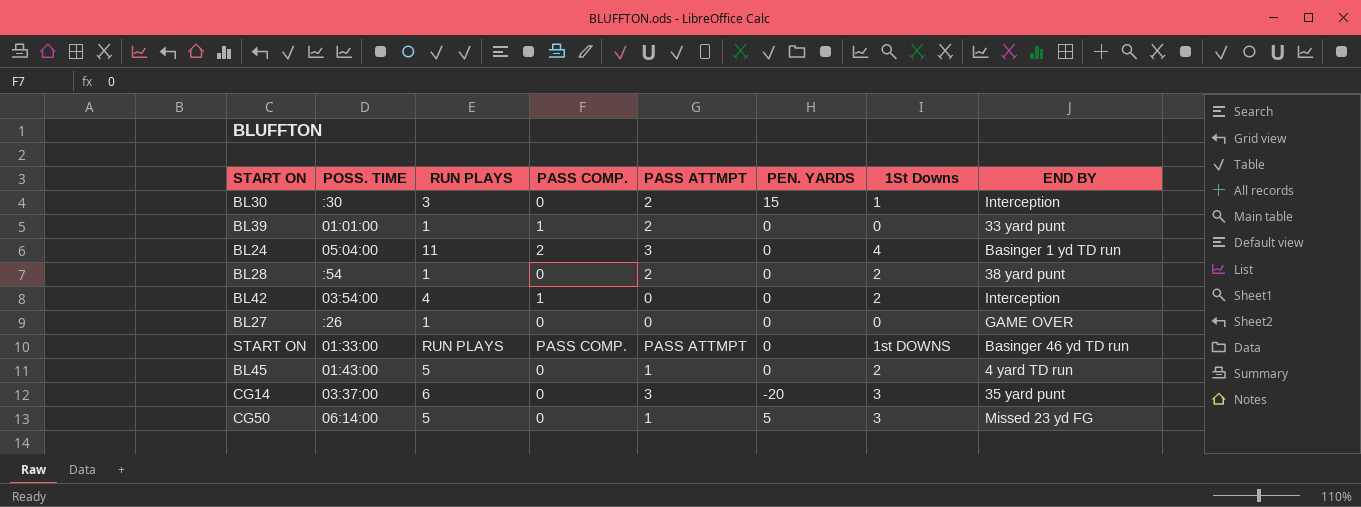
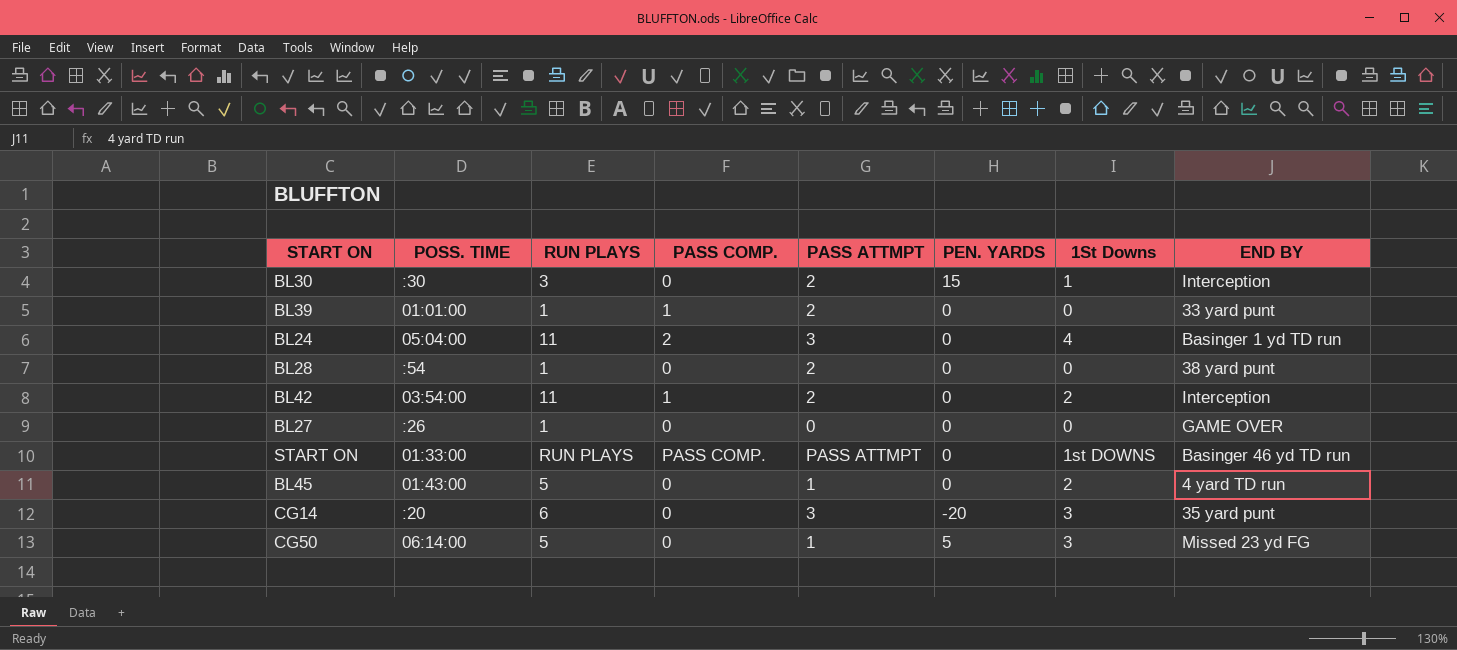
BL28 | 1St Downs: 2 -> 0
BL42 | RUN PLAYS: 4 -> 11
BL42 | PASS ATTMPT: 0 -> 2
CG14 | POSS. TIME: 03:37:00 -> :20

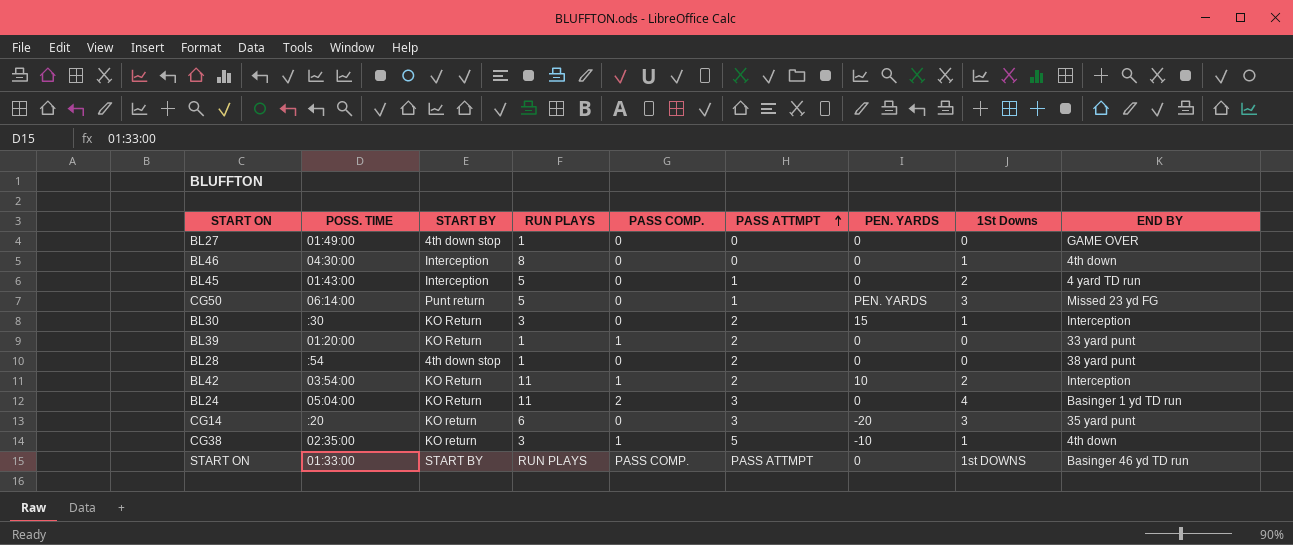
row order: none -> PASS ATTMPT ascending
column START BY | position: none -> 3
BL27 | POSS. TIME: :26 -> 01:49:00
row BL46: none -> 04:30:00 | Interception | 8 | 0 | 0 | 0 | 1 | 4th down
CG50 | PEN. YARDS: 5 -> PEN. YARDS
BL39 | POSS. TIME: 01:01:00 -> 01:20:00
BL42 | PEN. YARDS: 0 -> 10
row CG38: none -> 02:35:00 | KO return | 3 | 1 | 5 | -10 | 1 | 4th down

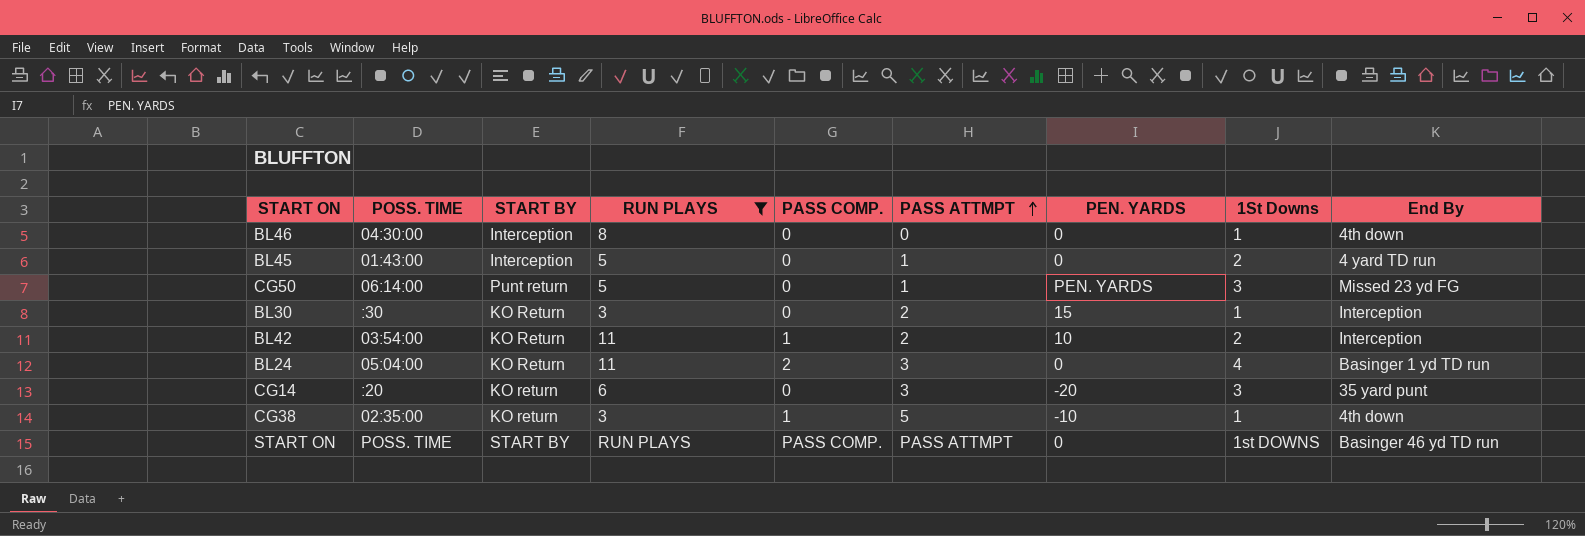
filter: none -> RUN PLAYS != 1
column name: END BY -> End By
START ON | POSS. TIME: 01:33:00 -> POSS. TIME

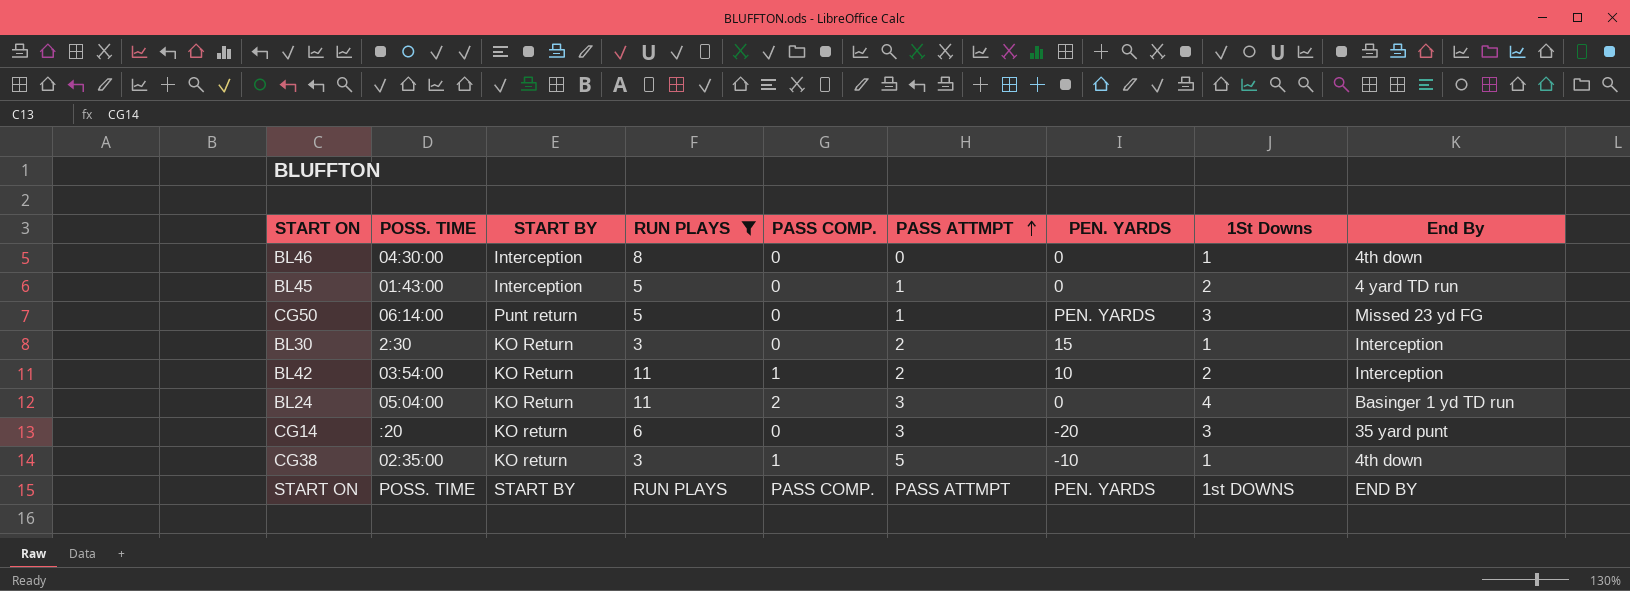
BL30 | POSS. TIME: :30 -> 2:30
START ON | PEN. YARDS: 0 -> PEN. YARDS
START ON | End By: Basinger 46 yd TD run -> END BY

